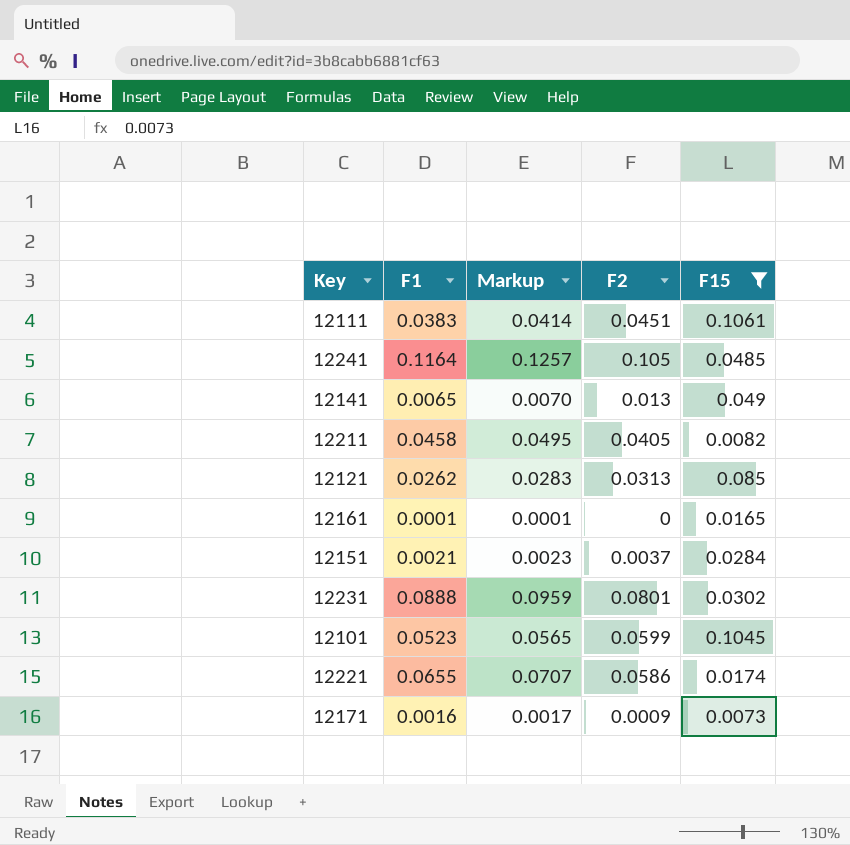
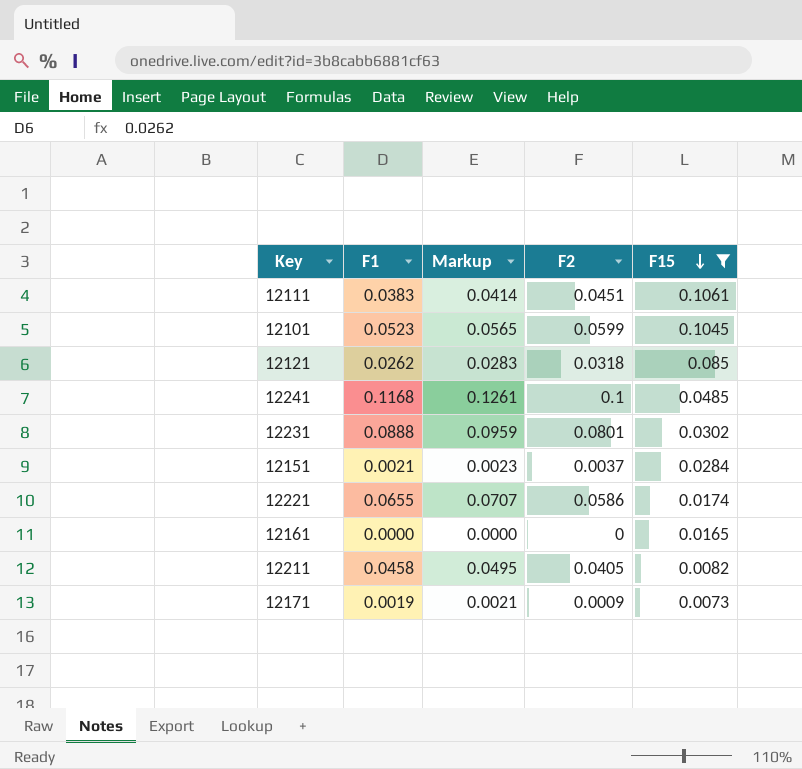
row order: none -> F15 descending
row 12141: 0.0065 | 0.0070 | 0.013 | 0.049 -> none
12121 | F2: 0.0313 -> 0.0318
12241 | F1: 0.1164 -> 0.1168
12241 | Markup: 0.1257 -> 0.1261
12241 | F2: 0.105 -> 0.1
12161 | F1: 0.0001 -> 0.0000
12161 | Markup: 0.0001 -> 0.0000
12171 | F1: 0.0016 -> 0.0019
12171 | Markup: 0.0017 -> 0.0021

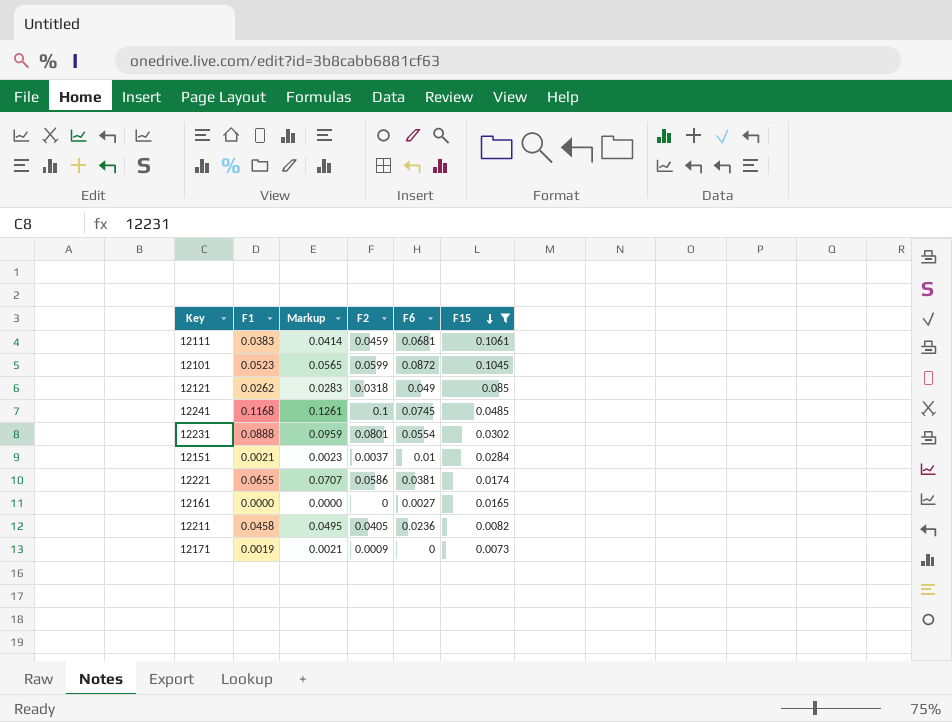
column F6 | position: none -> 5
12111 | F2: 0.0451 -> 0.0459

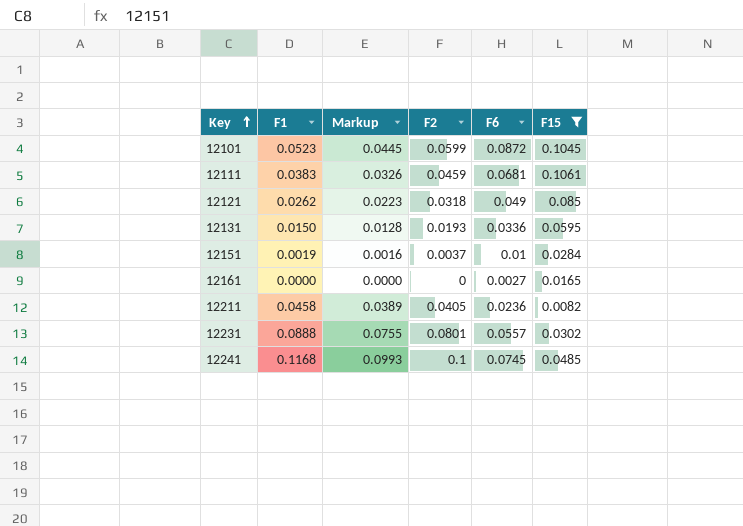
row order: F15 descending -> Key ascending
column Markup | formula: [F1] * 1.08 -> [F1] * 0.85
row 12221: 0.0655 | 0.0707 | 0.0586 | 0.0381 | 0.0174 -> none
row 12171: 0.0019 | 0.0021 | 0.0009 | 0 | 0.0073 -> none
row 12131: none -> 0.0150 | 0.0128 | 0.0193 | 0.0336 | 0.0595
12151 | F1: 0.0021 -> 0.0019
12231 | F6: 0.0554 -> 0.0557

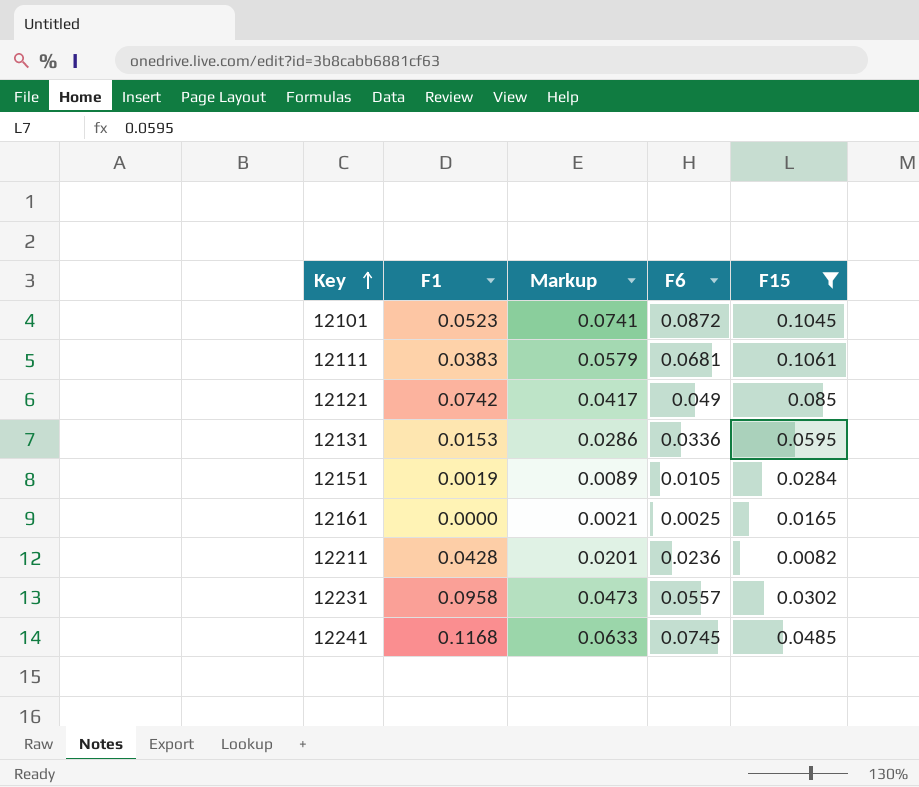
column F2 | position: 4 -> none
column Markup | formula: [F1] * 0.85 -> [F6] * 0.85
12121 | F1: 0.0262 -> 0.0742
12131 | F1: 0.0150 -> 0.0153
12151 | F6: 0.01 -> 0.0105
12161 | F6: 0.0027 -> 0.0025
12211 | F1: 0.0458 -> 0.0428
12231 | F1: 0.0888 -> 0.0958

